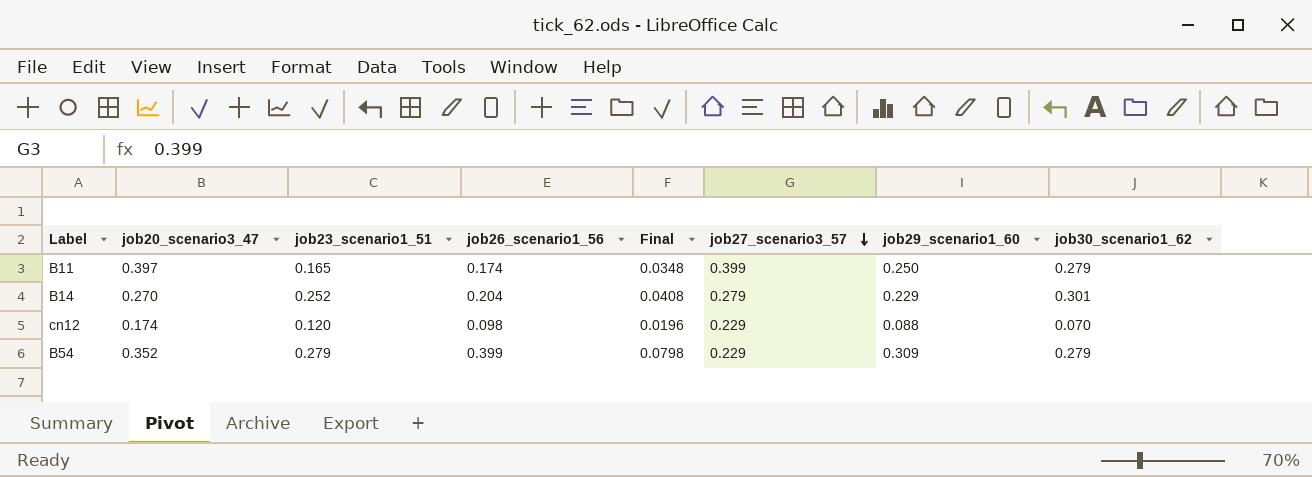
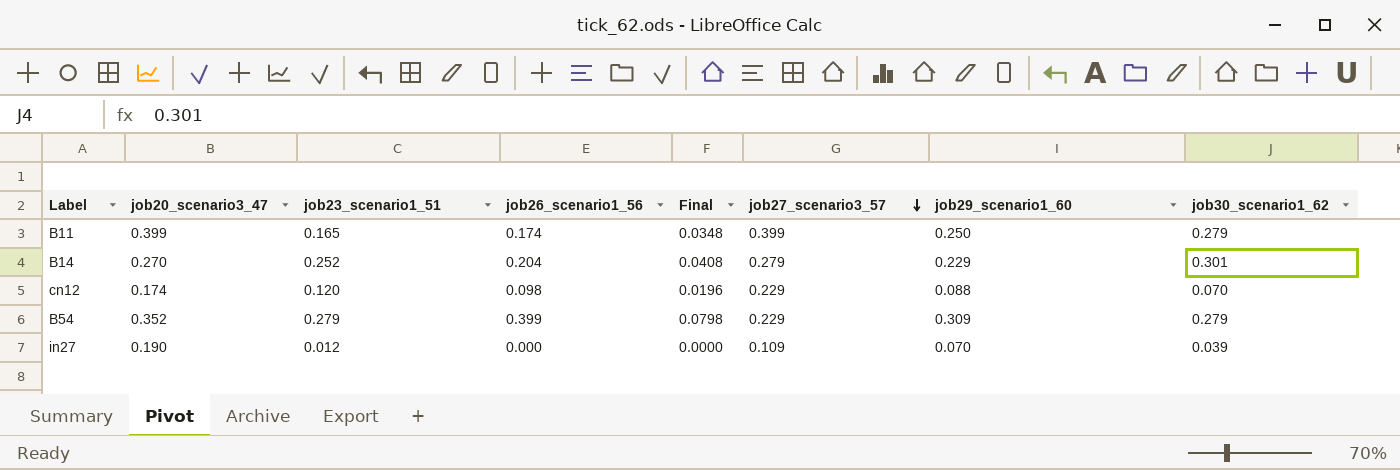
B11 | job20_scenario3_47: 0.397 -> 0.399
row in27: none -> 0.190 | 0.012 | 0.000 | 0.0000 | 0.109 | 0.070 | 0.039

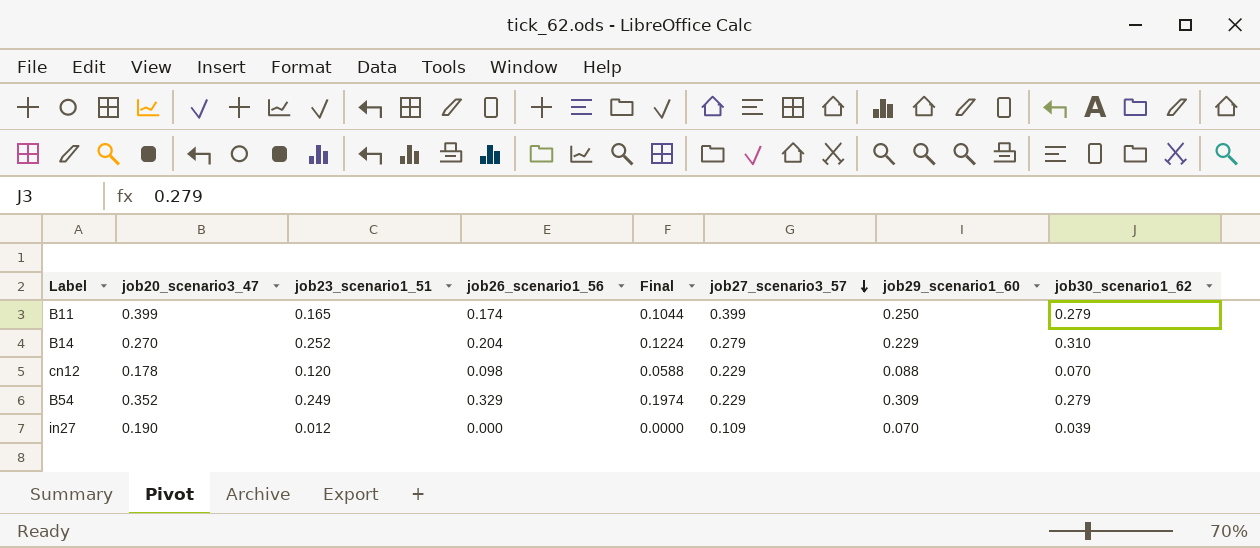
column Final | formula: [job26_scenario1_56] * 0.2 -> [job26_scenario1_56] * 0.6
B14 | job30_scenario1_62: 0.301 -> 0.310
cn12 | job20_scenario3_47: 0.174 -> 0.178
B54 | job23_scenario1_51: 0.279 -> 0.249
B54 | job26_scenario1_56: 0.399 -> 0.329

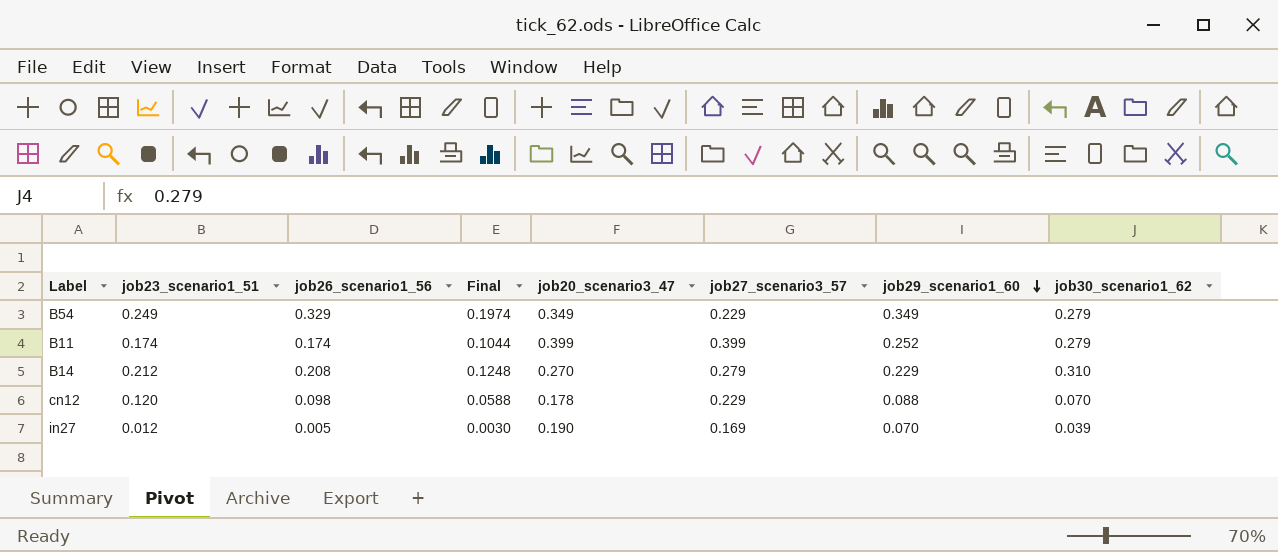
row order: job27_scenario3_57 descending -> job29_scenario1_60 descending
column job20_scenario3_47 | position: 2 -> 5
B54 | job20_scenario3_47: 0.352 -> 0.349
B54 | job29_scenario1_60: 0.309 -> 0.349
B11 | job23_scenario1_51: 0.165 -> 0.174
B11 | job29_scenario1_60: 0.250 -> 0.252
B14 | job23_scenario1_51: 0.252 -> 0.212
B14 | job26_scenario1_56: 0.204 -> 0.208
B14 | Final: 0.1224 -> 0.1248
in27 | job26_scenario1_56: 0.000 -> 0.005
in27 | Final: 0.0000 -> 0.0030
in27 | job27_scenario3_57: 0.109 -> 0.169

